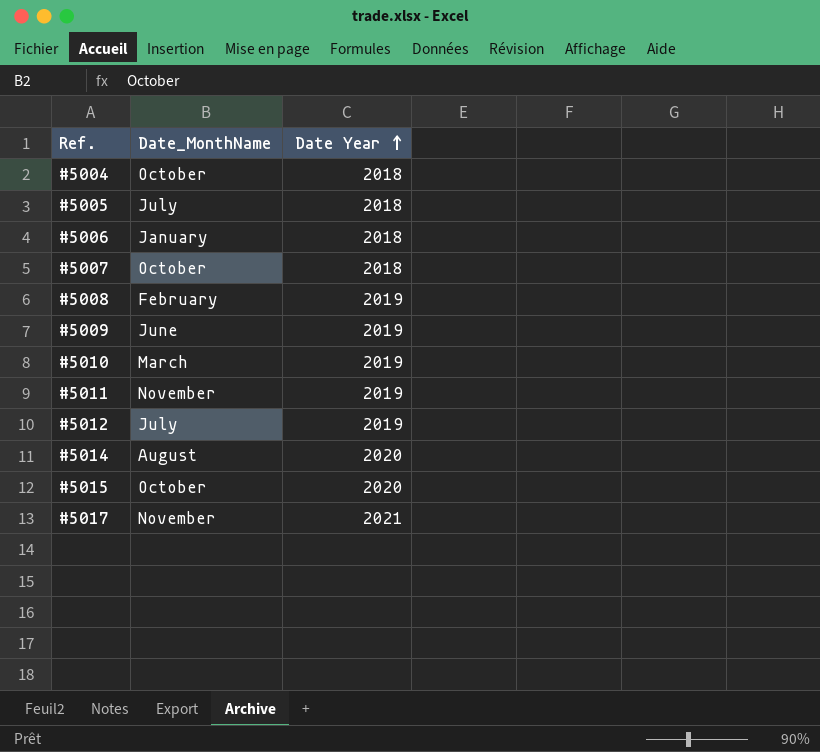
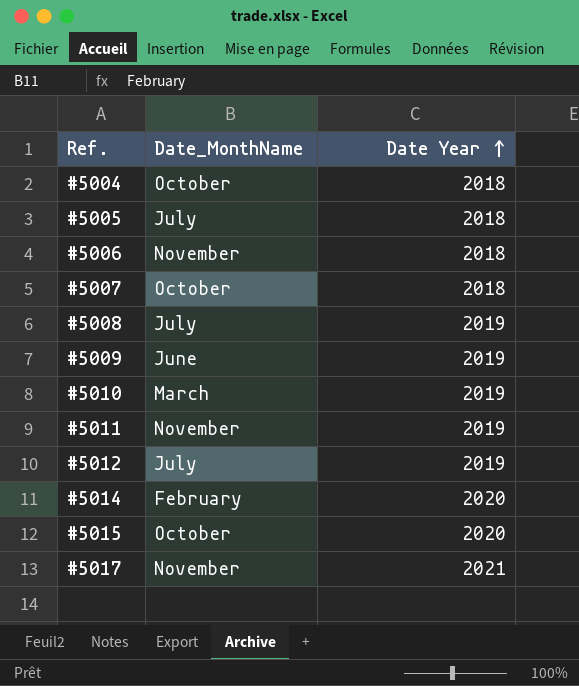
#5006 | Date_MonthName: January -> November
#5008 | Date_MonthName: February -> July
#5014 | Date_MonthName: August -> February

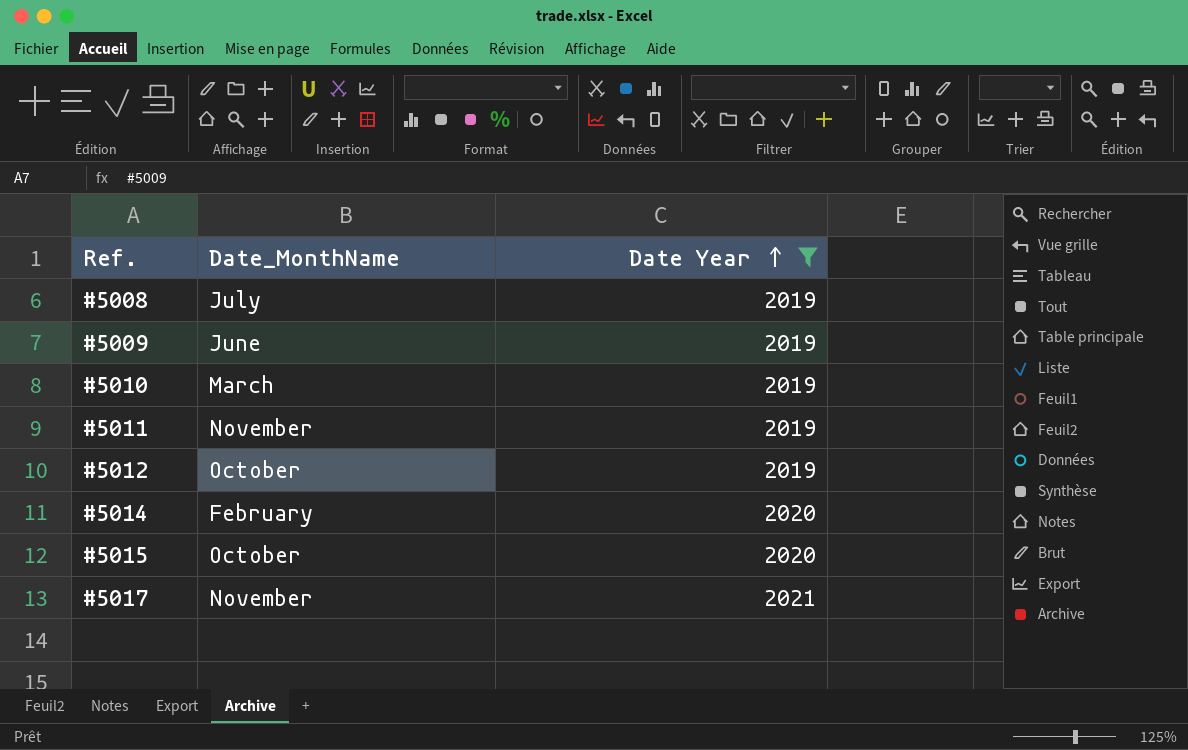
filter: none -> Date Year != 2018
#5012 | Date_MonthName: July -> October

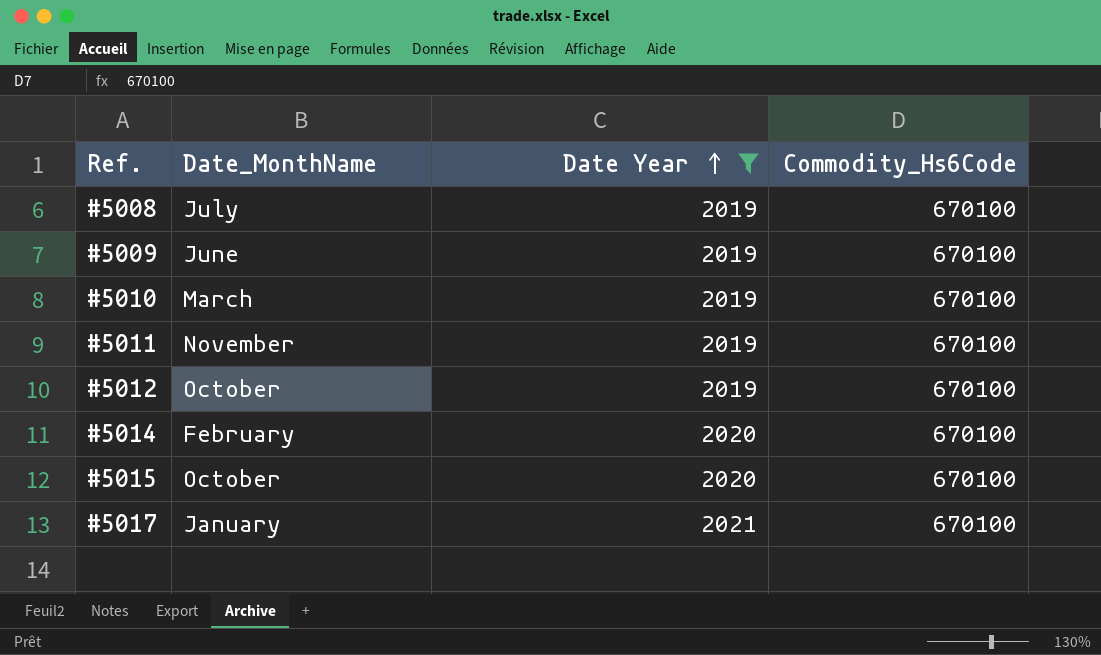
column Commodity_Hs6Code | position: none -> 4
#5017 | Date_MonthName: November -> January

